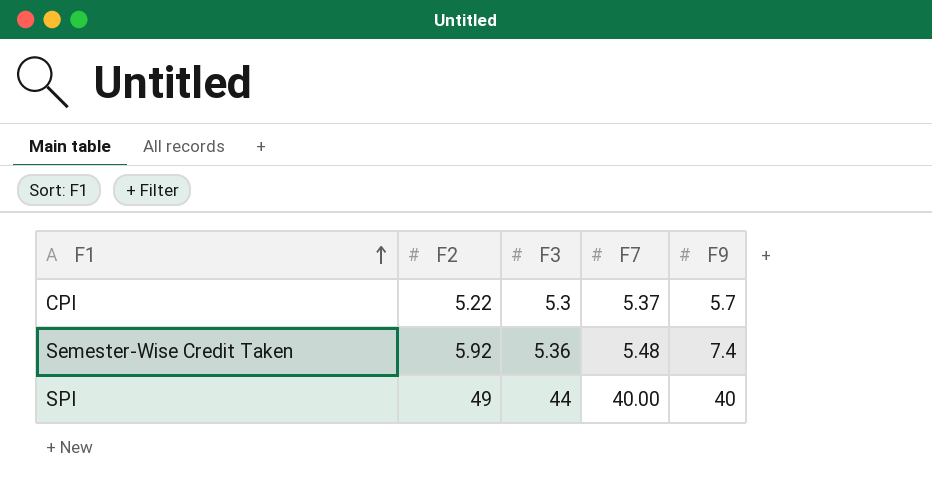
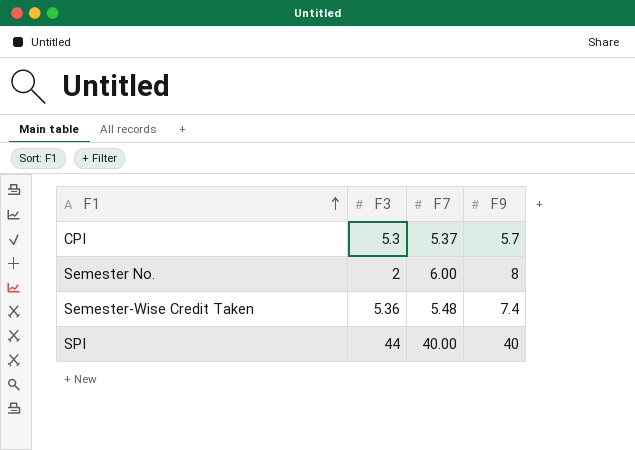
column F2 | position: 2 -> none
row Semester No.: none -> 2 | 6.00 | 8

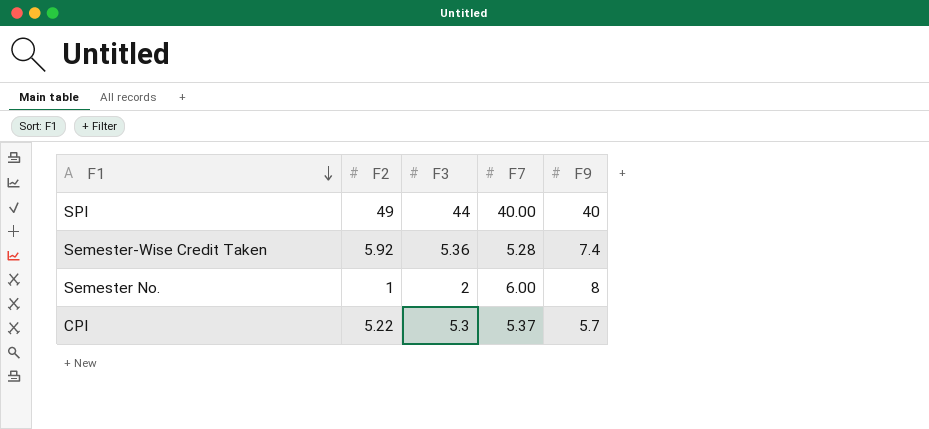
row order: F1 ascending -> F1 descending
column F2 | position: none -> 2
Semester-Wise Credit Taken | F7: 5.48 -> 5.28

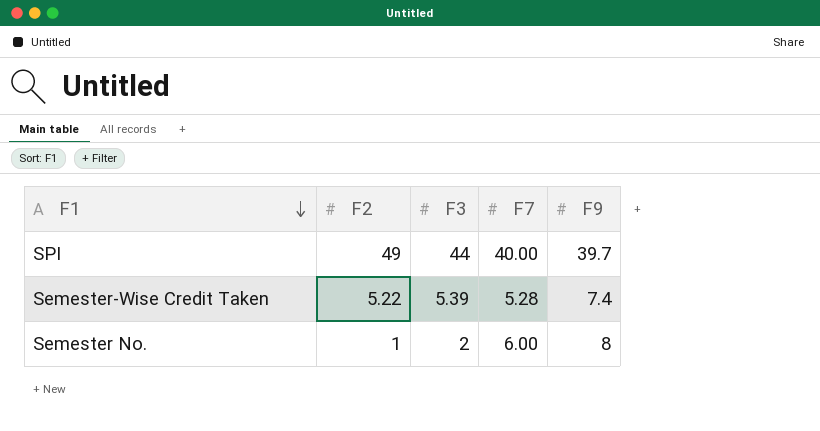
row CPI: 5.22 | 5.3 | 5.37 | 5.7 -> none
SPI | F9: 40 -> 39.7
Semester-Wise Credit Taken | F2: 5.92 -> 5.22
Semester-Wise Credit Taken | F3: 5.36 -> 5.39

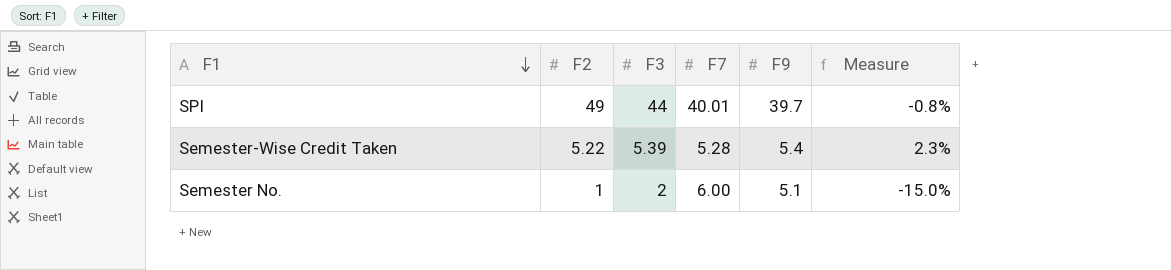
column Measure | formula: none -> ([F9] - [F7]) / [F7]
SPI | F7: 40.00 -> 40.01
Semester-Wise Credit Taken | F9: 7.4 -> 5.4
Semester No. | F9: 8 -> 5.1

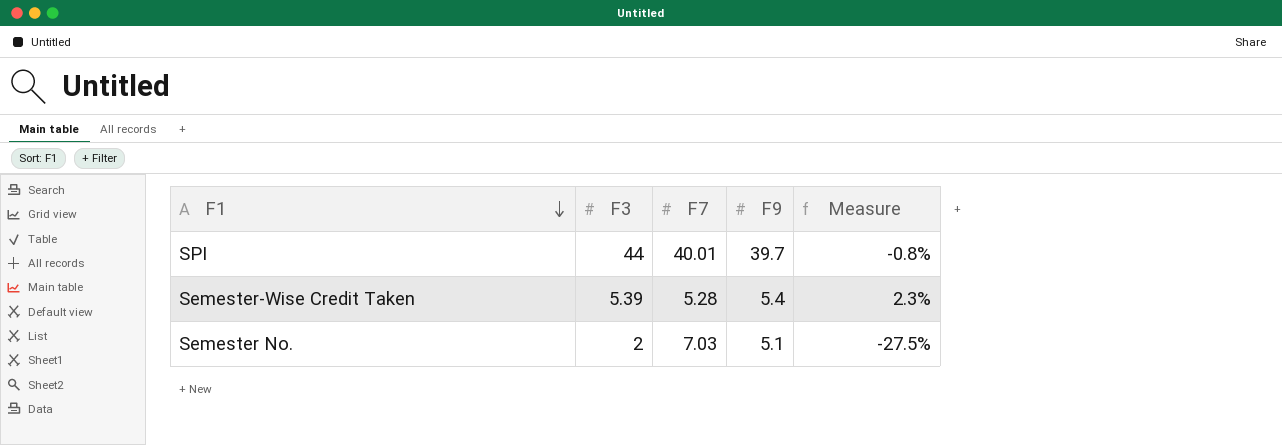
column F2 | position: 2 -> none
Semester No. | F7: 6.00 -> 7.03
Semester No. | Measure: -15.0% -> -27.5%

